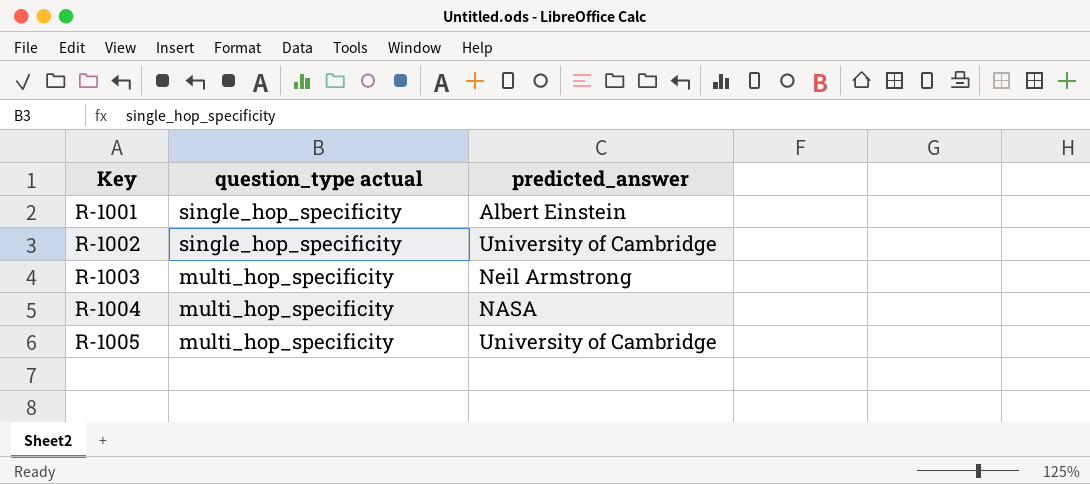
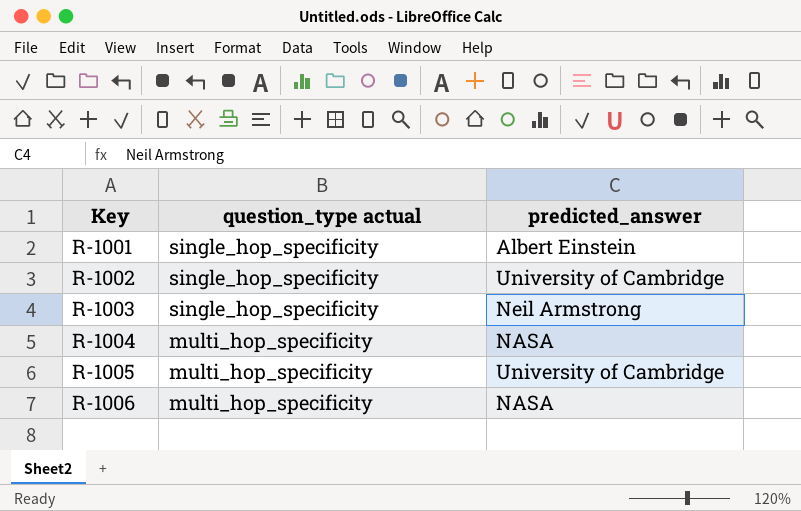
R-1003 | question_type actual: multi_hop_specificity -> single_hop_specificity
row R-1006: none -> multi_hop_specificity | NASA

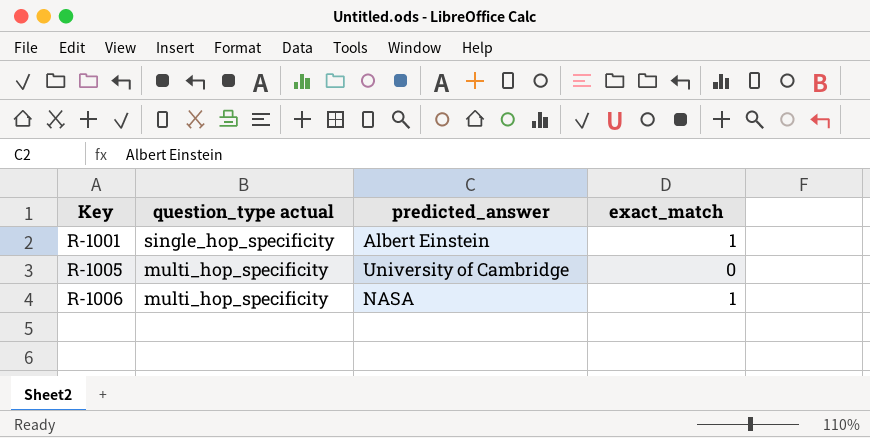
column exact_match | position: none -> 4
row R-1002: single_hop_specificity | University of Cambridge -> none
row R-1003: single_hop_specificity | Neil Armstrong -> none
row R-1004: multi_hop_specificity | NASA -> none

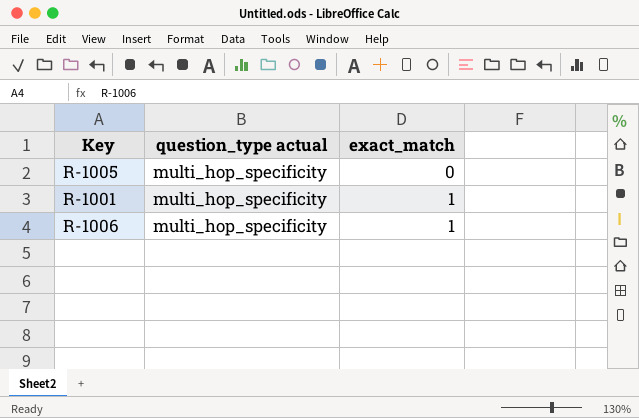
row order: Key ascending -> exact_match ascending
column predicted_answer | position: 3 -> none
R-1001 | question_type actual: single_hop_specificity -> multi_hop_specificity

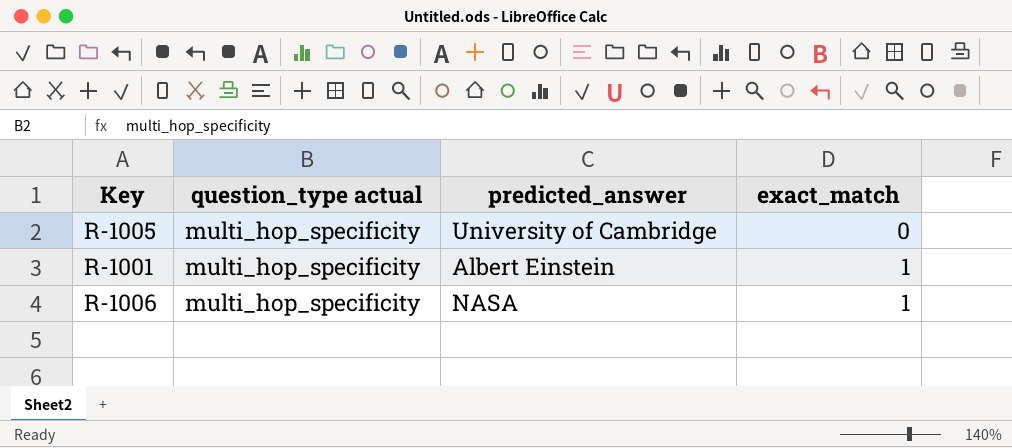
column predicted_answer | position: none -> 3

